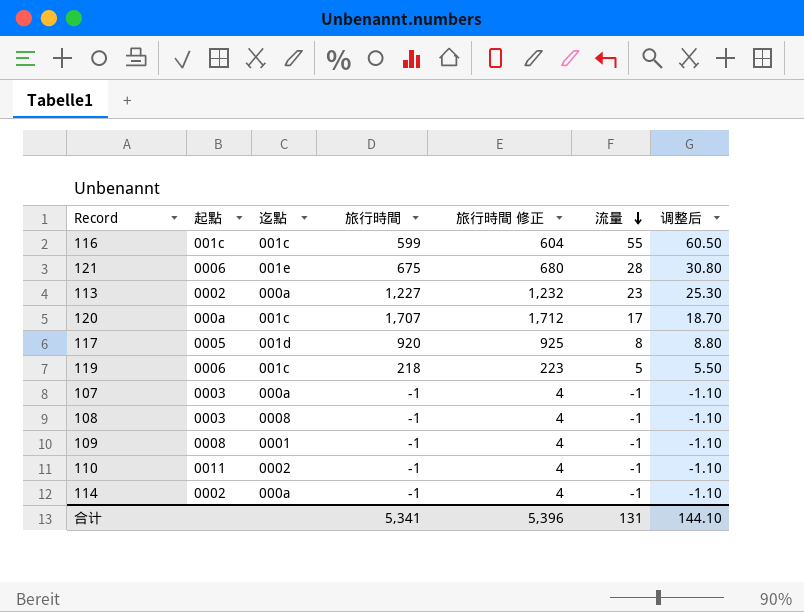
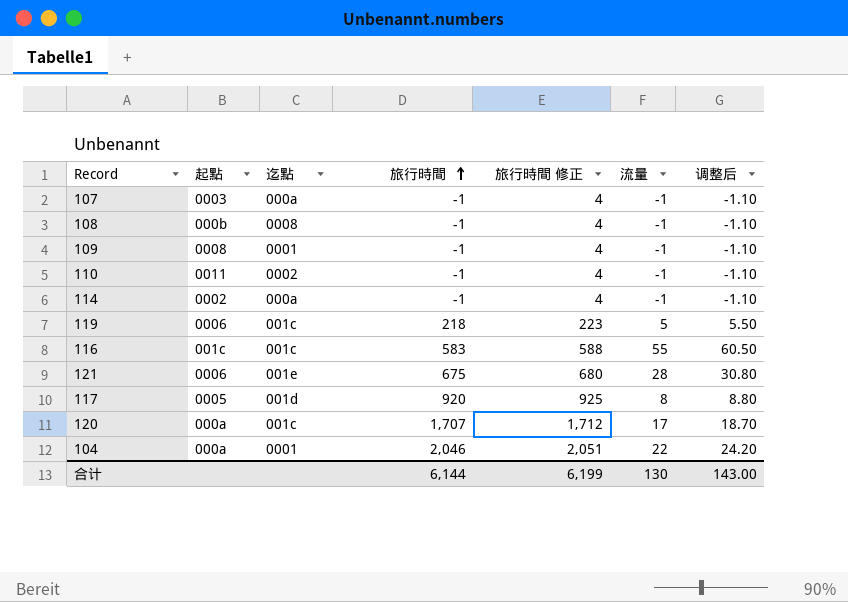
row order: 流量 descending -> 旅行時間 ascending
row 113: 0002 | 000a | 1,227 | 1,232 | 23 | 25.30 -> none
108 | 起點: 0003 -> 000b
116 | 旅行時間: 599 -> 583
116 | 旅行時間 修正: 604 -> 588
row 104: none -> 000a | 0001 | 2,046 | 2,051 | 22 | 24.20
合计 | 旅行時間: 5,341 -> 6,144
合计 | 旅行時間 修正: 5,396 -> 6,199
合计 | 流量: 131 -> 130
合计 | 调整后: 144.10 -> 143.00

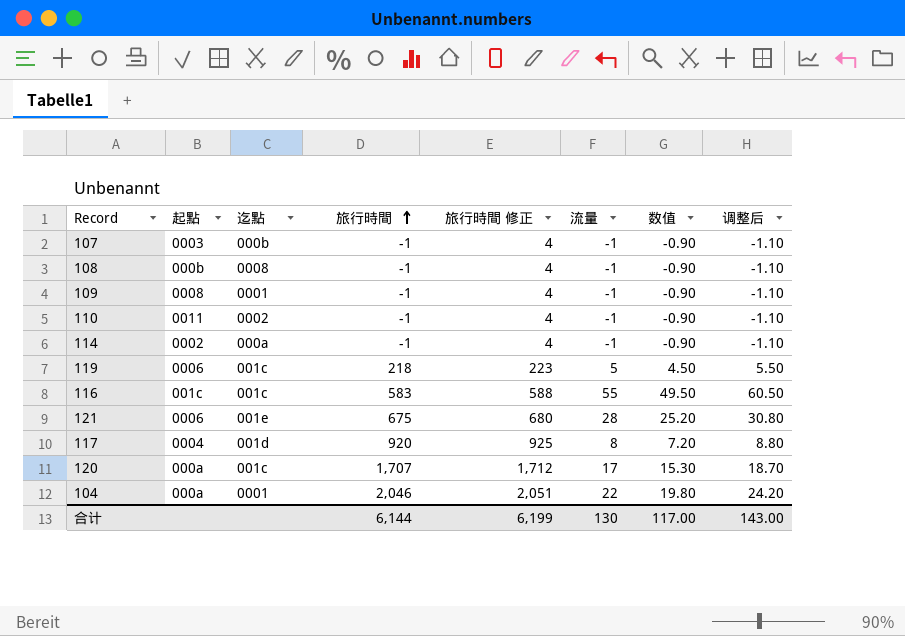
column 数值 | formula: none -> [流量] * 0.9
107 | 迄點: 000a -> 000b
117 | 起點: 0005 -> 0004

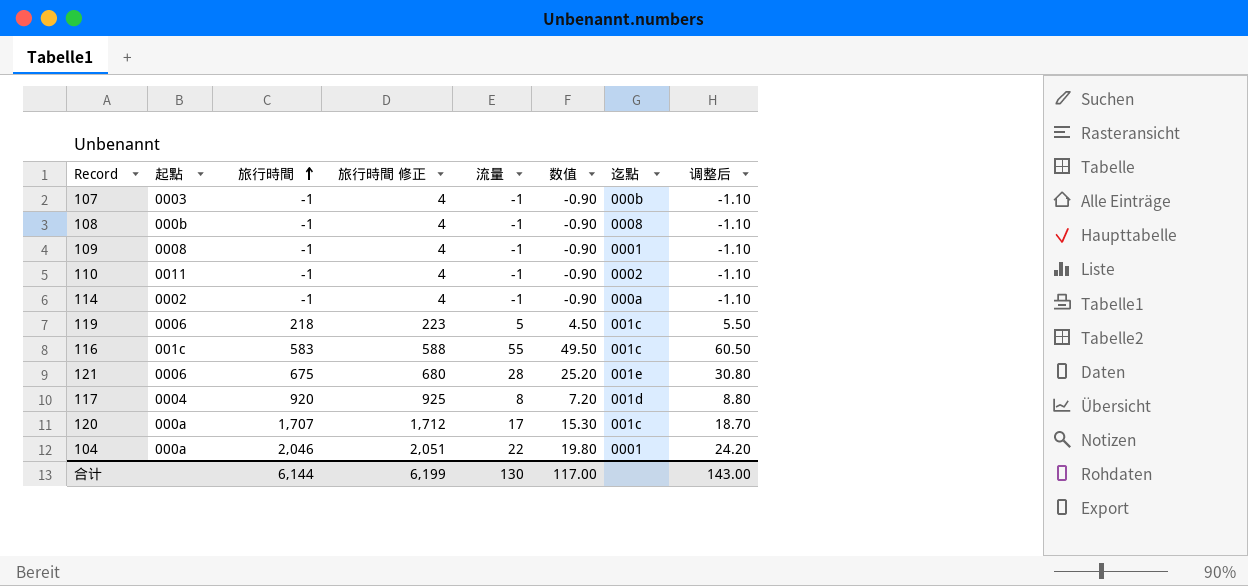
column 迄點 | position: 3 -> 7

